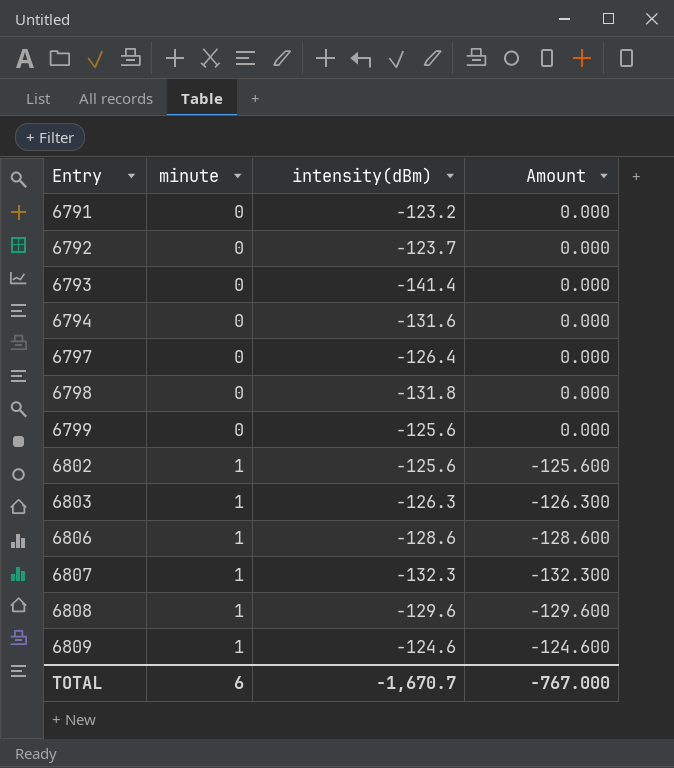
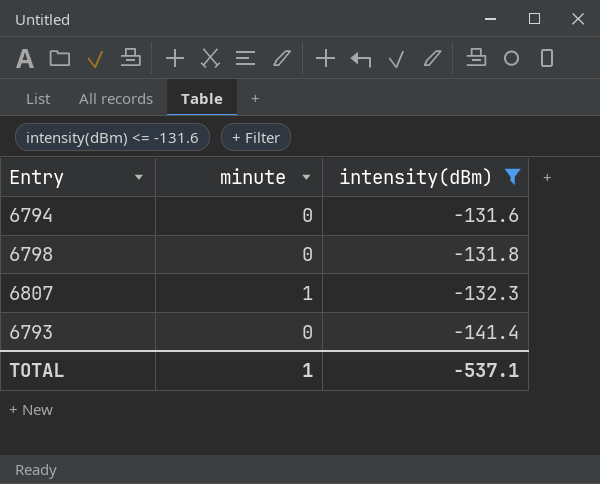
filter: none -> intensity(dBm) <= -131.6
row order: Entry ascending -> intensity(dBm) descending
column Amount | formula: [minute] * [intensity(dBm)] -> none
TOTAL | minute: 6 -> 1
TOTAL | intensity(dBm): -1,670.7 -> -537.1

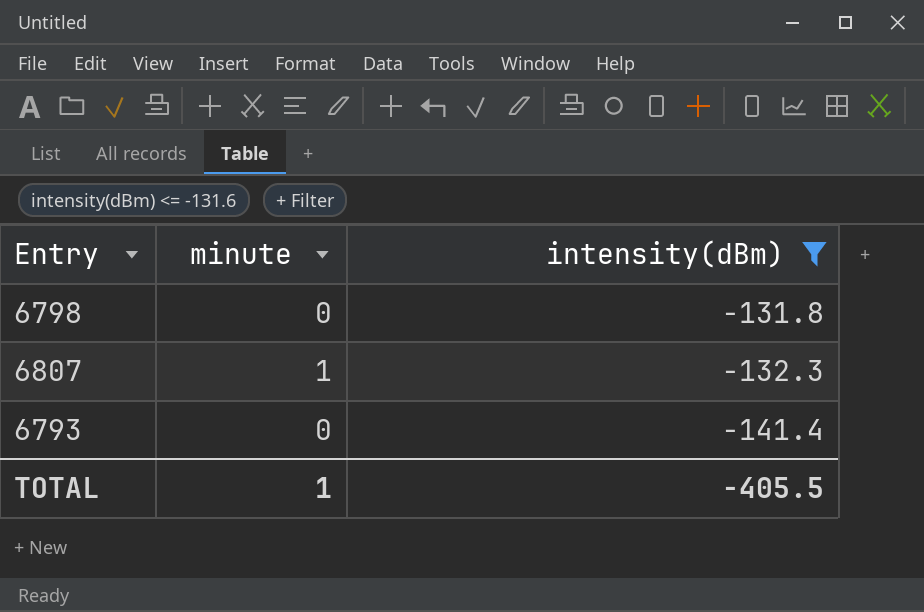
row 6794: 0 | -131.6 -> none
TOTAL | intensity(dBm): -537.1 -> -405.5

